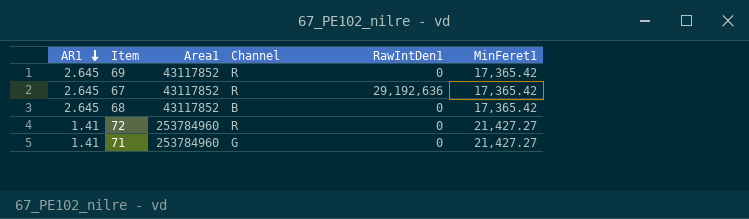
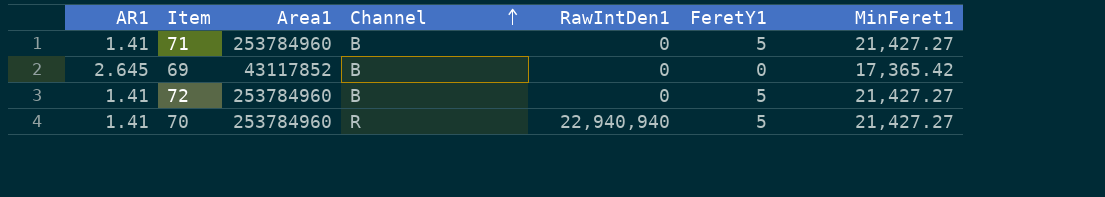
row order: AR1 descending -> Channel ascending
column FeretY1 | position: none -> 6
row 67: 2.645 | 43117852 | R | 29,192,636 | 17,365.42 -> none
row 68: 2.645 | 43117852 | B | 0 | 17,365.42 -> none
71 | Channel: G -> B
69 | Channel: R -> B
72 | Channel: R -> B
row 70: none -> 1.41 | 253784960 | R | 22,940,940 | 5 | 21,427.27

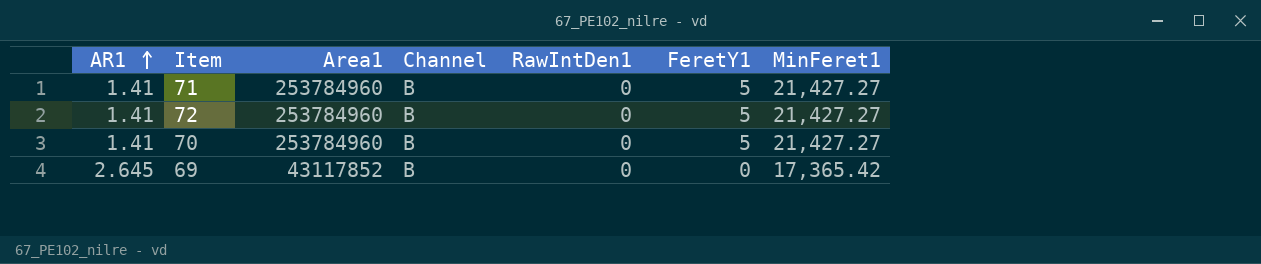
row order: Channel ascending -> AR1 ascending
70 | Channel: R -> B
70 | RawIntDen1: 22,940,940 -> 0

